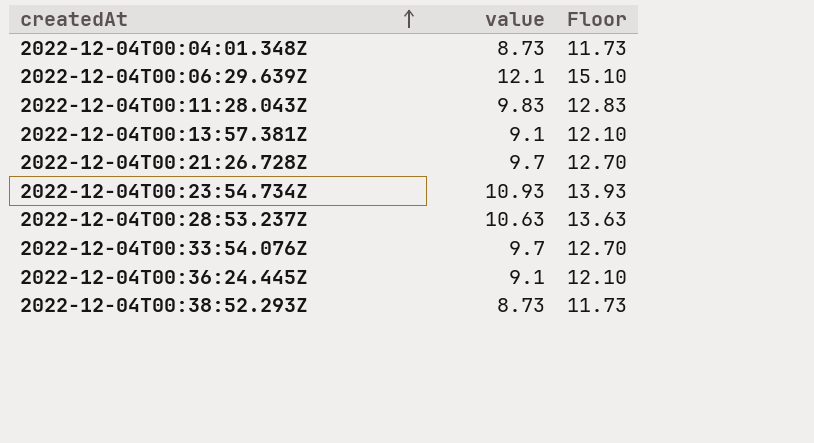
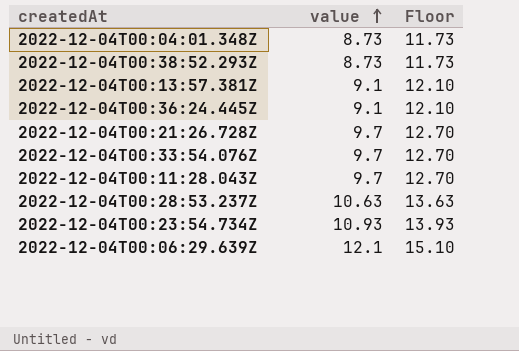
row order: createdAt ascending -> value ascending
2022-12-04T00:11:28.043Z | value: 9.83 -> 9.7
2022-12-04T00:11:28.043Z | Floor: 12.83 -> 12.70

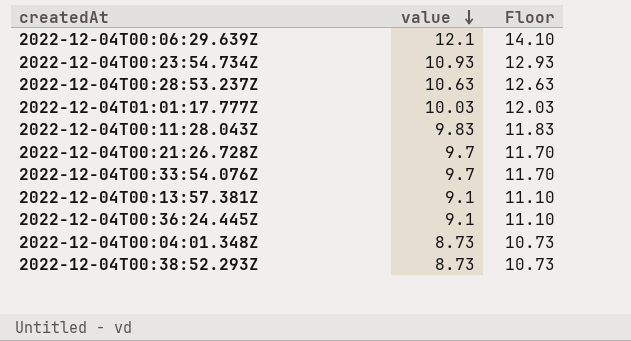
row order: value ascending -> value descending
column Floor | formula: [value] + 3 -> [value] + 2
row 2022-12-04T01:01:17.777Z: none -> 10.03 | 12.03
2022-12-04T00:11:28.043Z | value: 9.7 -> 9.83

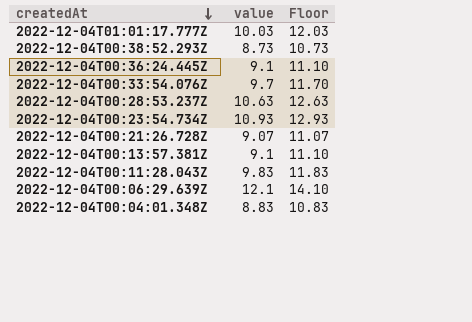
row order: value descending -> createdAt descending
2022-12-04T00:21:26.728Z | value: 9.7 -> 9.07
2022-12-04T00:21:26.728Z | Floor: 11.70 -> 11.07
2022-12-04T00:04:01.348Z | value: 8.73 -> 8.83
2022-12-04T00:04:01.348Z | Floor: 10.73 -> 10.83

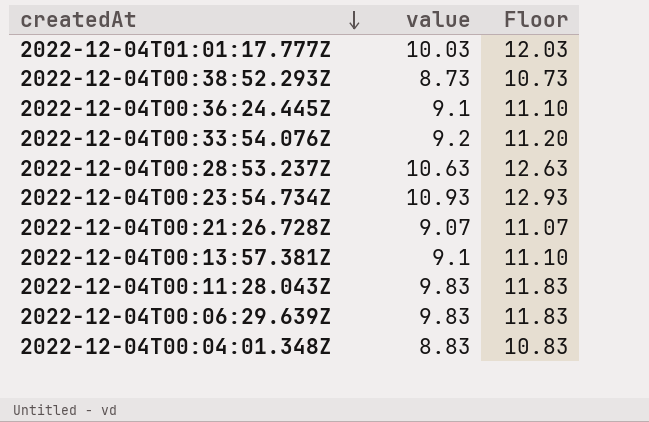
2022-12-04T00:33:54.076Z | value: 9.7 -> 9.2
2022-12-04T00:33:54.076Z | Floor: 11.70 -> 11.20
2022-12-04T00:06:29.639Z | value: 12.1 -> 9.83
2022-12-04T00:06:29.639Z | Floor: 14.10 -> 11.83

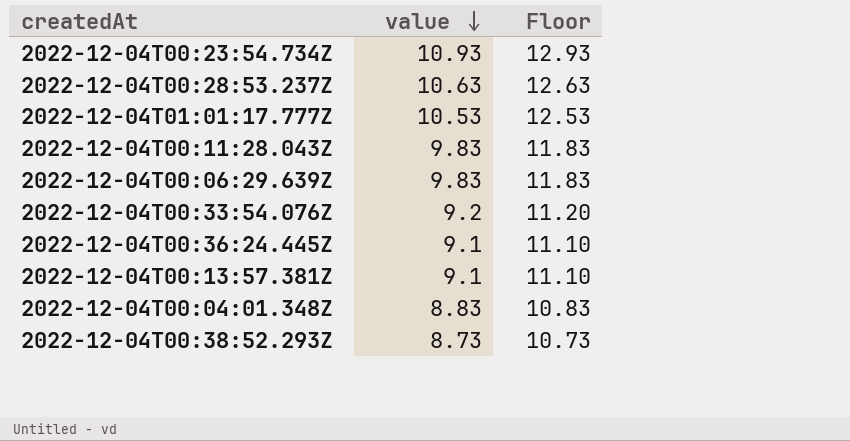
row order: createdAt descending -> value descending
row 2022-12-04T00:21:26.728Z: 9.07 | 11.07 -> none
2022-12-04T01:01:17.777Z | value: 10.03 -> 10.53
2022-12-04T01:01:17.777Z | Floor: 12.03 -> 12.53

